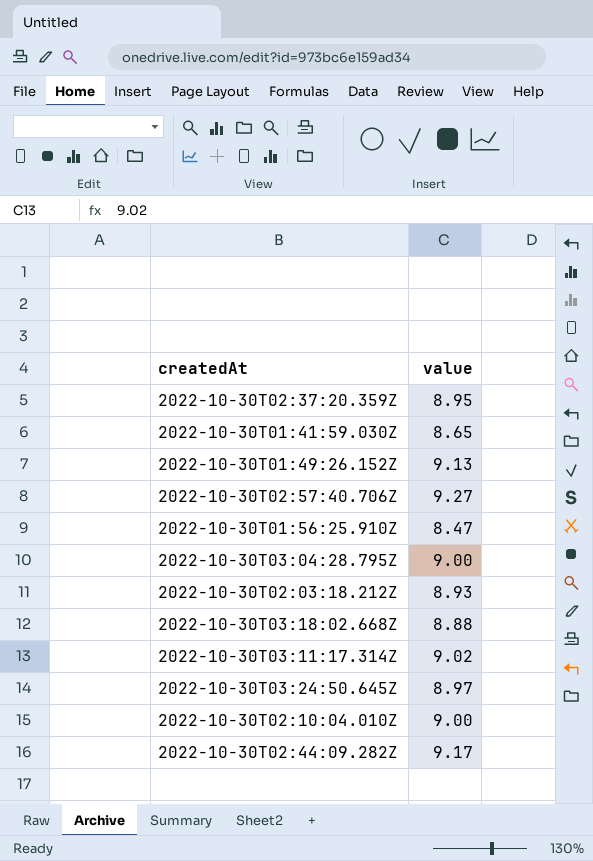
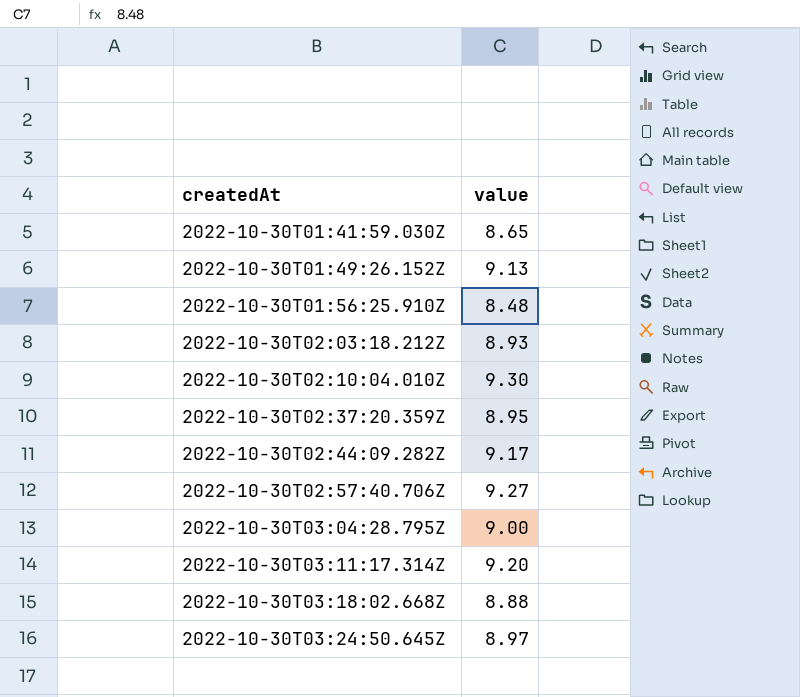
row order: none -> createdAt ascending
2022-10-30T01:56:25.910Z | value: 8.47 -> 8.48
2022-10-30T02:10:04.010Z | value: 9.00 -> 9.30
2022-10-30T03:11:17.314Z | value: 9.02 -> 9.20

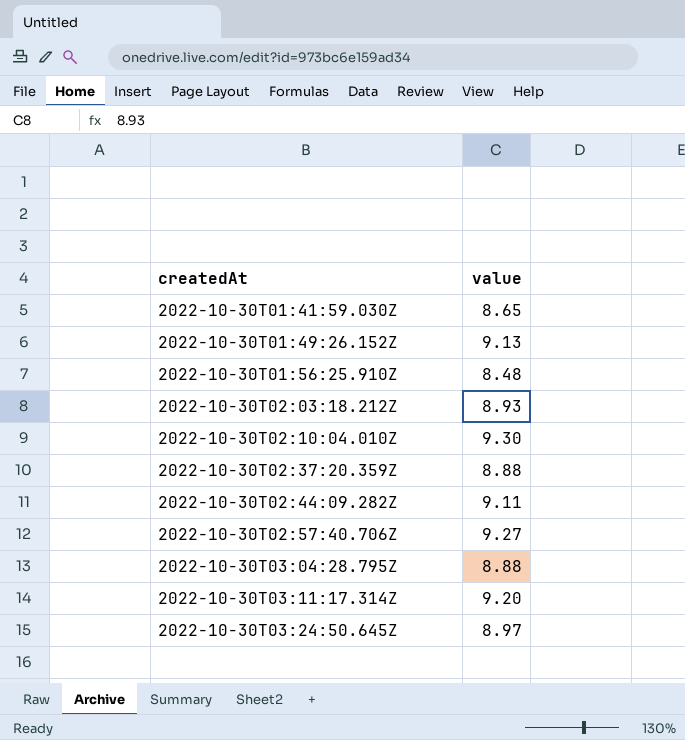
row 2022-10-30T03:18:02.668Z: 8.88 -> none
2022-10-30T02:37:20.359Z | value: 8.95 -> 8.88
2022-10-30T02:44:09.282Z | value: 9.17 -> 9.11
2022-10-30T03:04:28.795Z | value: 9.00 -> 8.88

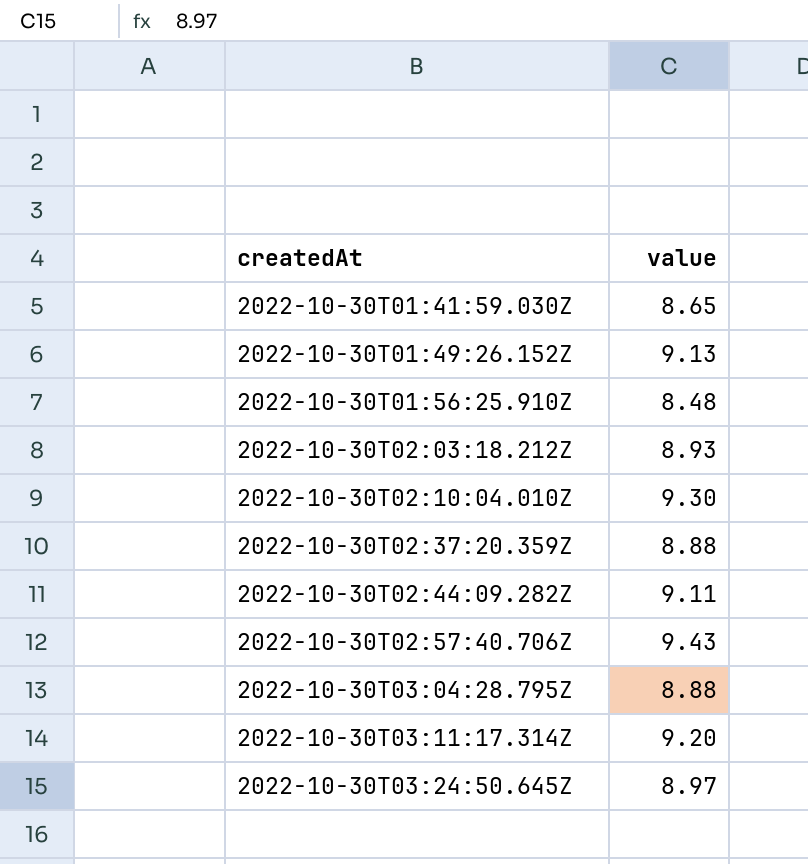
2022-10-30T02:57:40.706Z | value: 9.27 -> 9.43

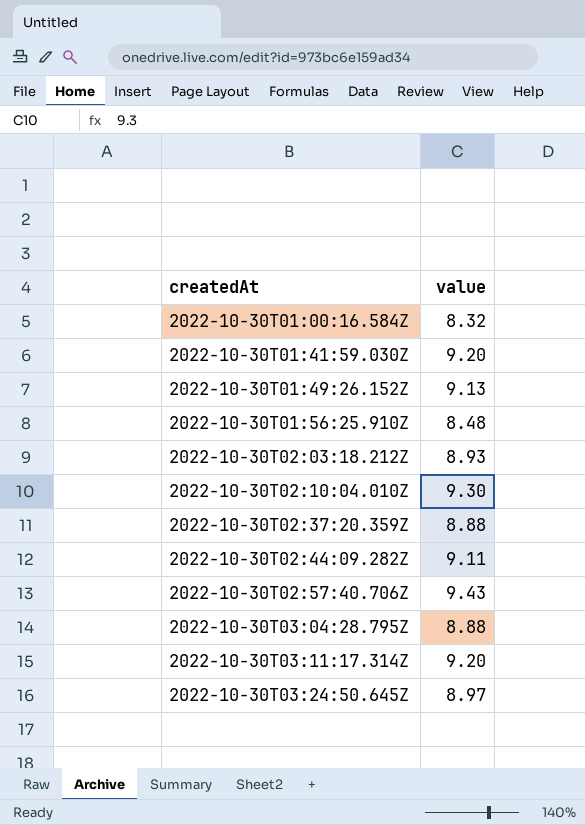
row 2022-10-30T01:00:16.584Z: none -> 8.32
2022-10-30T01:41:59.030Z | value: 8.65 -> 9.20

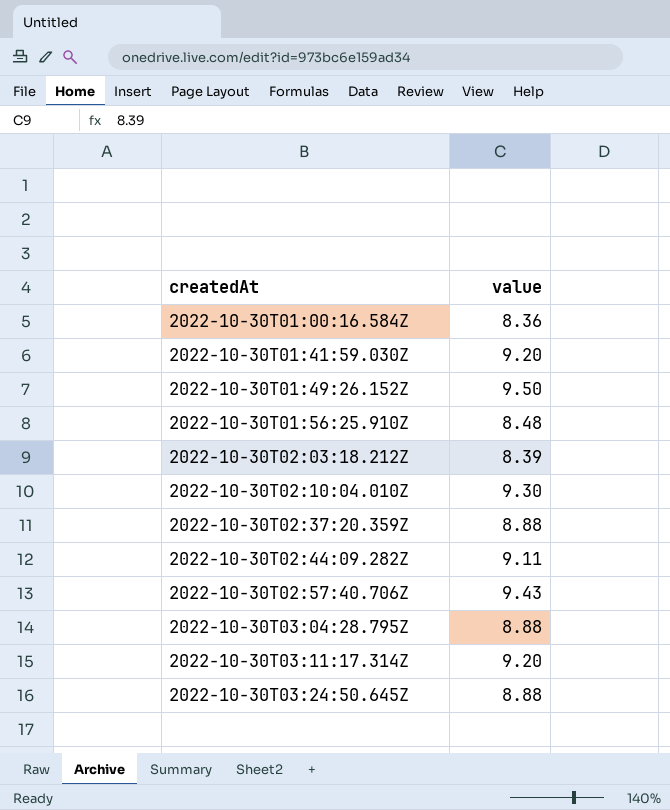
2022-10-30T01:00:16.584Z | value: 8.32 -> 8.36
2022-10-30T01:49:26.152Z | value: 9.13 -> 9.50
2022-10-30T02:03:18.212Z | value: 8.93 -> 8.39
2022-10-30T03:24:50.645Z | value: 8.97 -> 8.88

